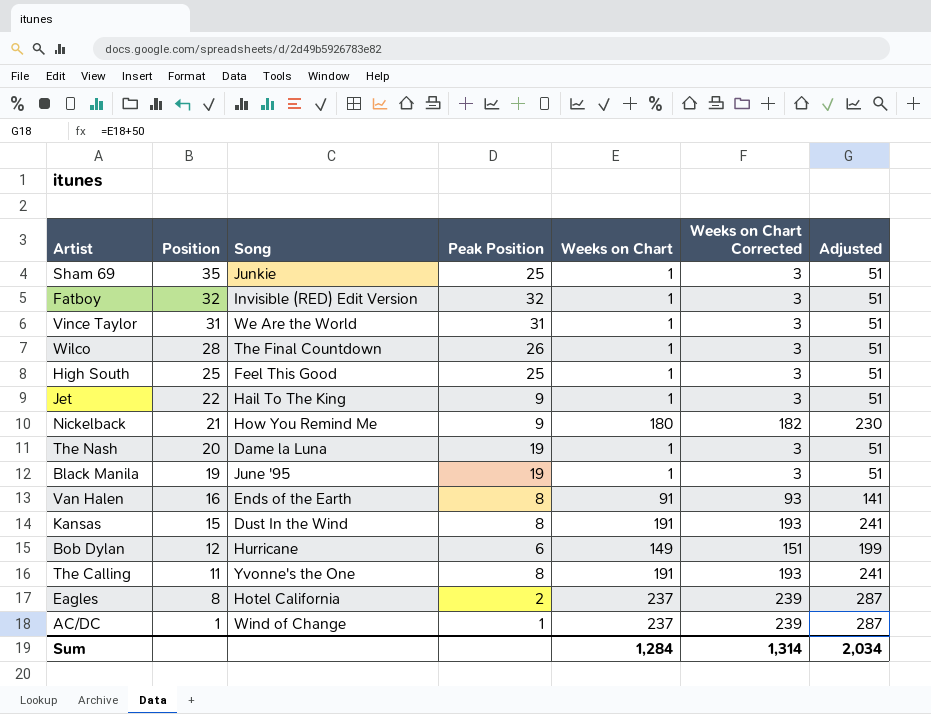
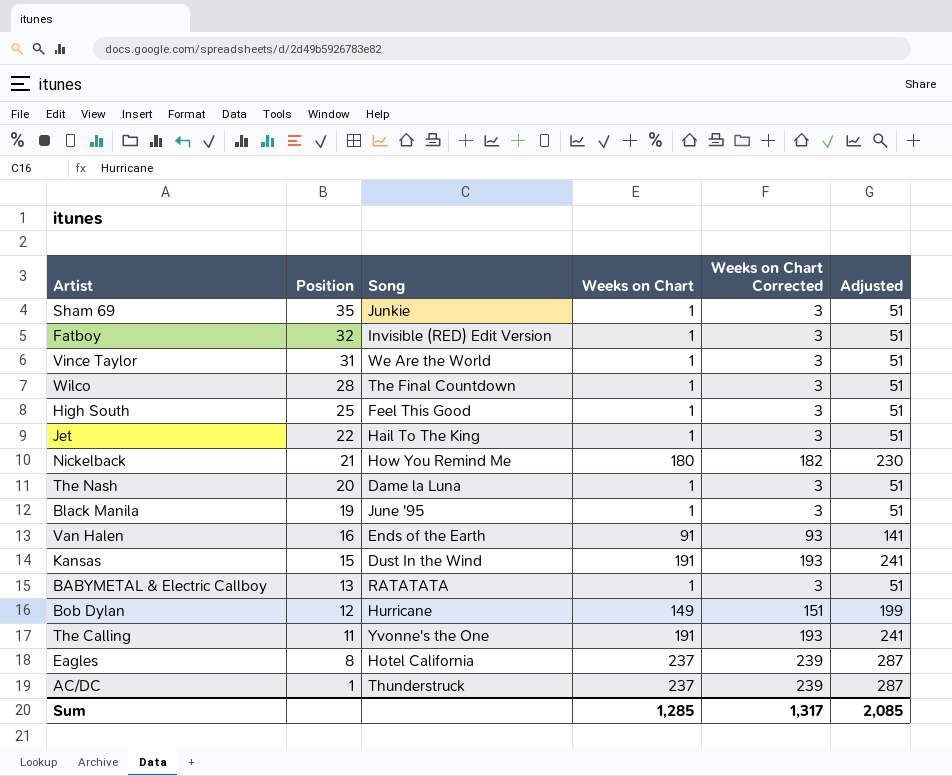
column Peak Position | position: 4 -> none
row BABYMETAL & Electric Callboy: none -> 13 | RATATATA | 1 | 3 | 51
AC/DC | Song: Wind of Change -> Thunderstruck
Sum | Weeks on Chart: 1,284 -> 1,285
Sum | Weeks on Chart Corrected: 1,314 -> 1,317
Sum | Adjusted: 2,034 -> 2,085

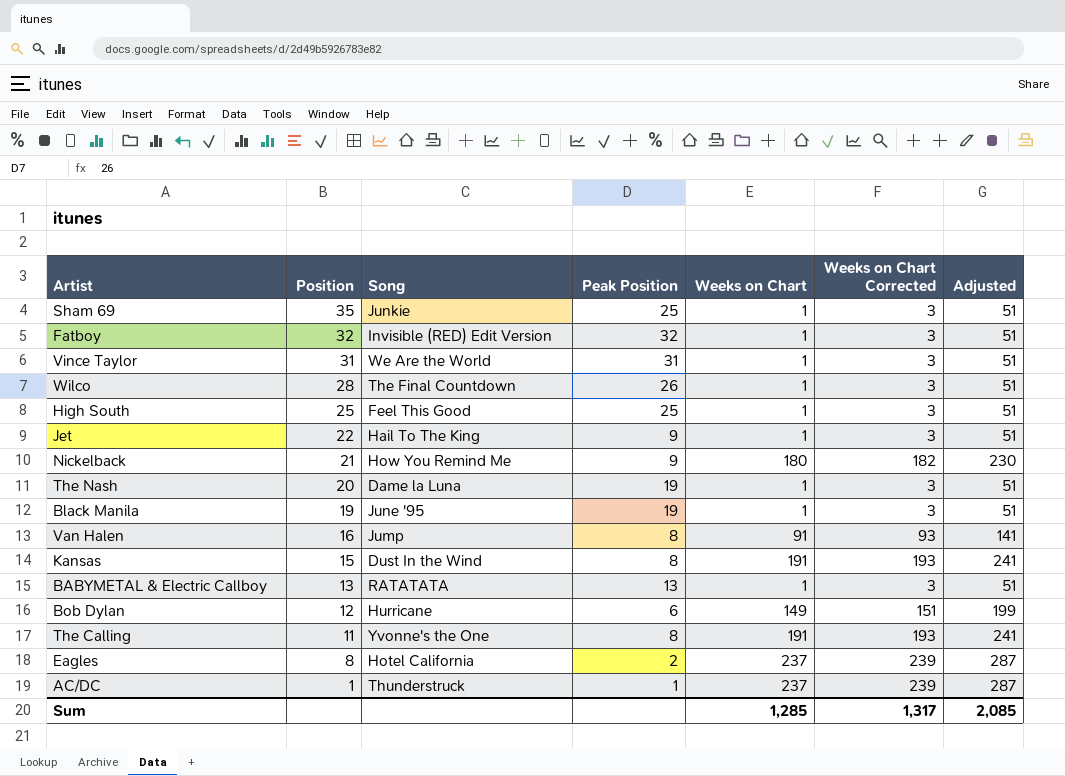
column Peak Position | position: none -> 4
Van Halen | Song: Ends of the Earth -> Jump

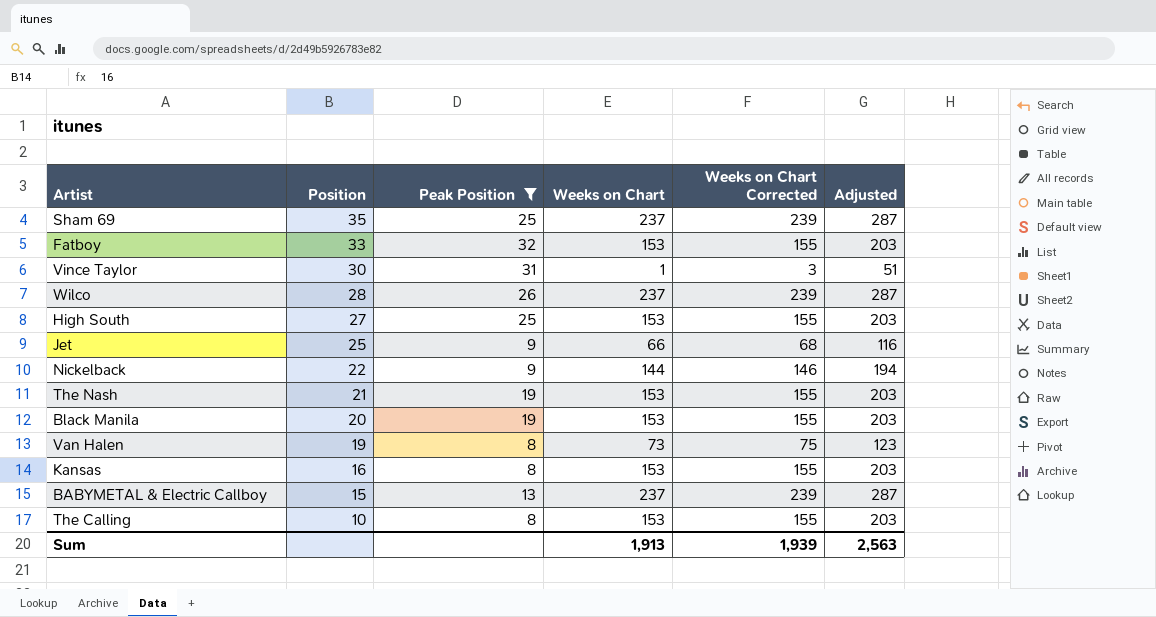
filter: none -> Peak Position >= 8
column Song | position: 3 -> none
Sham 69 | Weeks on Chart: 1 -> 237
Sham 69 | Weeks on Chart Corrected: 3 -> 239
Sham 69 | Adjusted: 51 -> 287
Fatboy | Position: 32 -> 33
Fatboy | Weeks on Chart: 1 -> 153
Fatboy | Weeks on Chart Corrected: 3 -> 155
Fatboy | Adjusted: 51 -> 203
Vince Taylor | Position: 31 -> 30
Wilco | Weeks on Chart: 1 -> 237
Wilco | Weeks on Chart Corrected: 3 -> 239
Wilco | Adjusted: 51 -> 287
High South | Position: 25 -> 27
High South | Weeks on Chart: 1 -> 153
High South | Weeks on Chart Corrected: 3 -> 155
High South | Adjusted: 51 -> 203
Jet | Position: 22 -> 25
Jet | Weeks on Chart: 1 -> 66
Jet | Weeks on Chart Corrected: 3 -> 68
Jet | Adjusted: 51 -> 116
Nickelback | Position: 21 -> 22
Nickelback | Weeks on Chart: 180 -> 144
Nickelback | Weeks on Chart Corrected: 182 -> 146
Nickelback | Adjusted: 230 -> 194
The Nash | Position: 20 -> 21
The Nash | Weeks on Chart: 1 -> 153
The Nash | Weeks on Chart Corrected: 3 -> 155
The Nash | Adjusted: 51 -> 203
Black Manila | Position: 19 -> 20
Black Manila | Weeks on Chart: 1 -> 153
Black Manila | Weeks on Chart Corrected: 3 -> 155
Black Manila | Adjusted: 51 -> 203
Van Halen | Position: 16 -> 19
Van Halen | Weeks on Chart: 91 -> 73
Van Halen | Weeks on Chart Corrected: 93 -> 75
Van Halen | Adjusted: 141 -> 123
Kansas | Position: 15 -> 16
Kansas | Weeks on Chart: 191 -> 153
Kansas | Weeks on Chart Corrected: 193 -> 155
Kansas | Adjusted: 241 -> 203
BABYMETAL & Electric Callboy | Position: 13 -> 15
BABYMETAL & Electric Callboy | Weeks on Chart: 1 -> 237
BABYMETAL & Electric Callboy | Weeks on Chart Corrected: 3 -> 239
BABYMETAL & Electric Callboy | Adjusted: 51 -> 287
The Calling | Position: 11 -> 10
The Calling | Weeks on Chart: 191 -> 153
The Calling | Weeks on Chart Corrected: 193 -> 155
The Calling | Adjusted: 241 -> 203
Sum | Weeks on Chart: 1,285 -> 1,913
Sum | Weeks on Chart Corrected: 1,317 -> 1,939
Sum | Adjusted: 2,085 -> 2,563

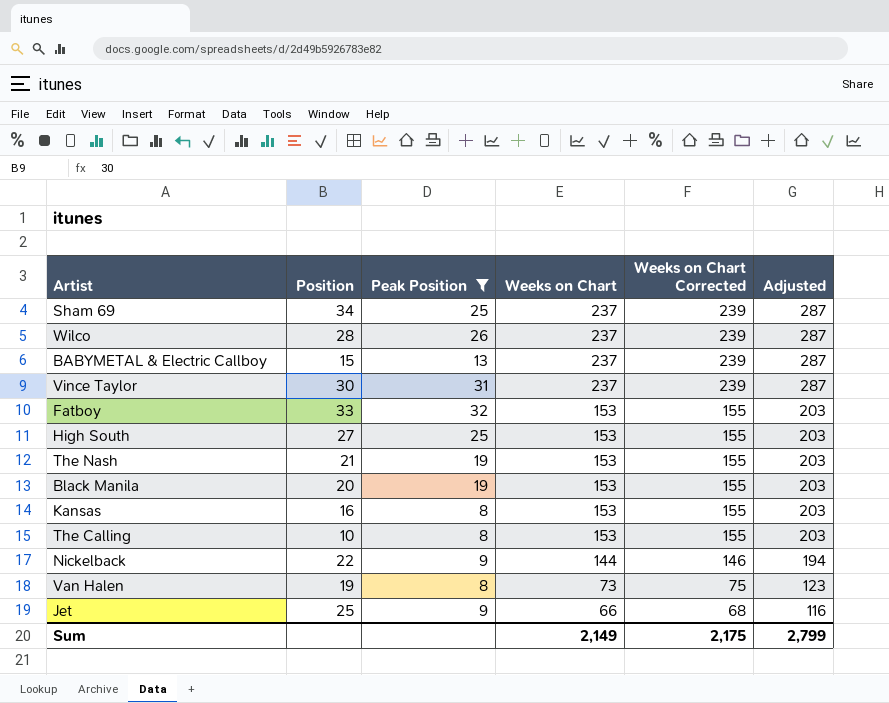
row order: Position descending -> Weeks on Chart descending
Sham 69 | Position: 35 -> 34
Vince Taylor | Weeks on Chart: 1 -> 237
Vince Taylor | Weeks on Chart Corrected: 3 -> 239
Vince Taylor | Adjusted: 51 -> 287
Sum | Weeks on Chart: 1,913 -> 2,149
Sum | Weeks on Chart Corrected: 1,939 -> 2,175
Sum | Adjusted: 2,563 -> 2,799

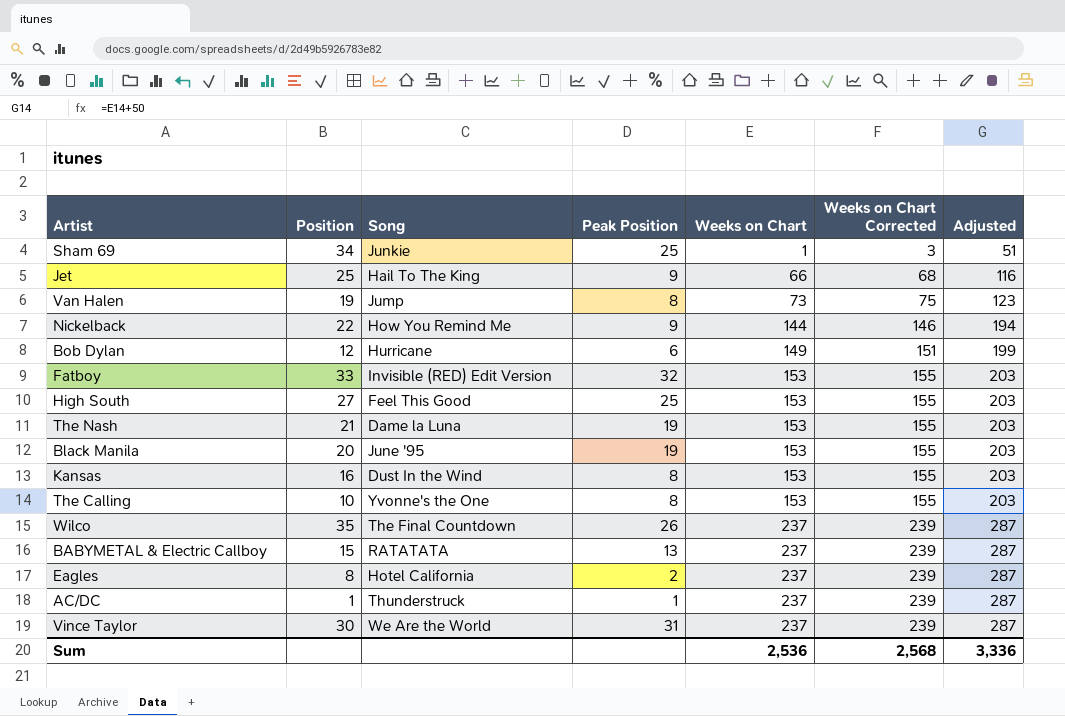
filter: Peak Position >= 8 -> none
row order: Weeks on Chart descending -> Weeks on Chart ascending
column Song | position: none -> 3
Sham 69 | Weeks on Chart: 237 -> 1
Sham 69 | Weeks on Chart Corrected: 239 -> 3
Sham 69 | Adjusted: 287 -> 51
Wilco | Position: 28 -> 35
Sum | Weeks on Chart: 2,149 -> 2,536
Sum | Weeks on Chart Corrected: 2,175 -> 2,568
Sum | Adjusted: 2,799 -> 3,336

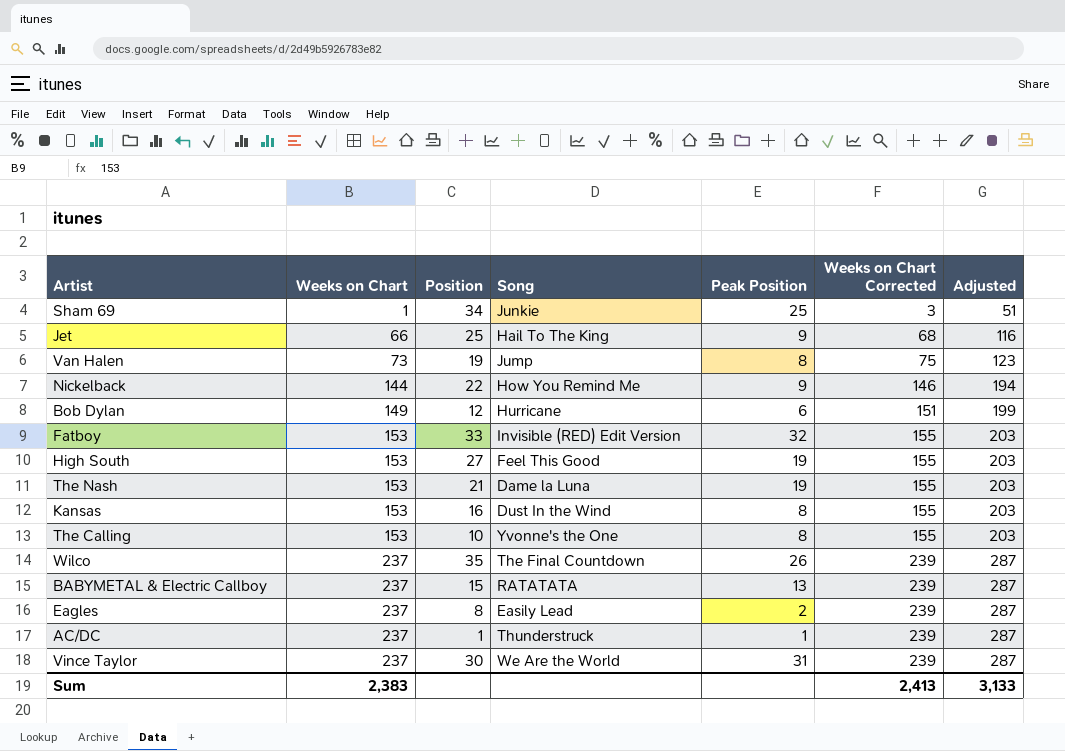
column Weeks on Chart | position: 5 -> 2
row Black Manila: 20 | June '95 | 19 | 153 | 155 | 203 -> none
High South | Peak Position: 25 -> 19
Eagles | Song: Hotel California -> Easily Lead
Sum | Weeks on Chart: 2,536 -> 2,383
Sum | Weeks on Chart Corrected: 2,568 -> 2,413
Sum | Adjusted: 3,336 -> 3,133

